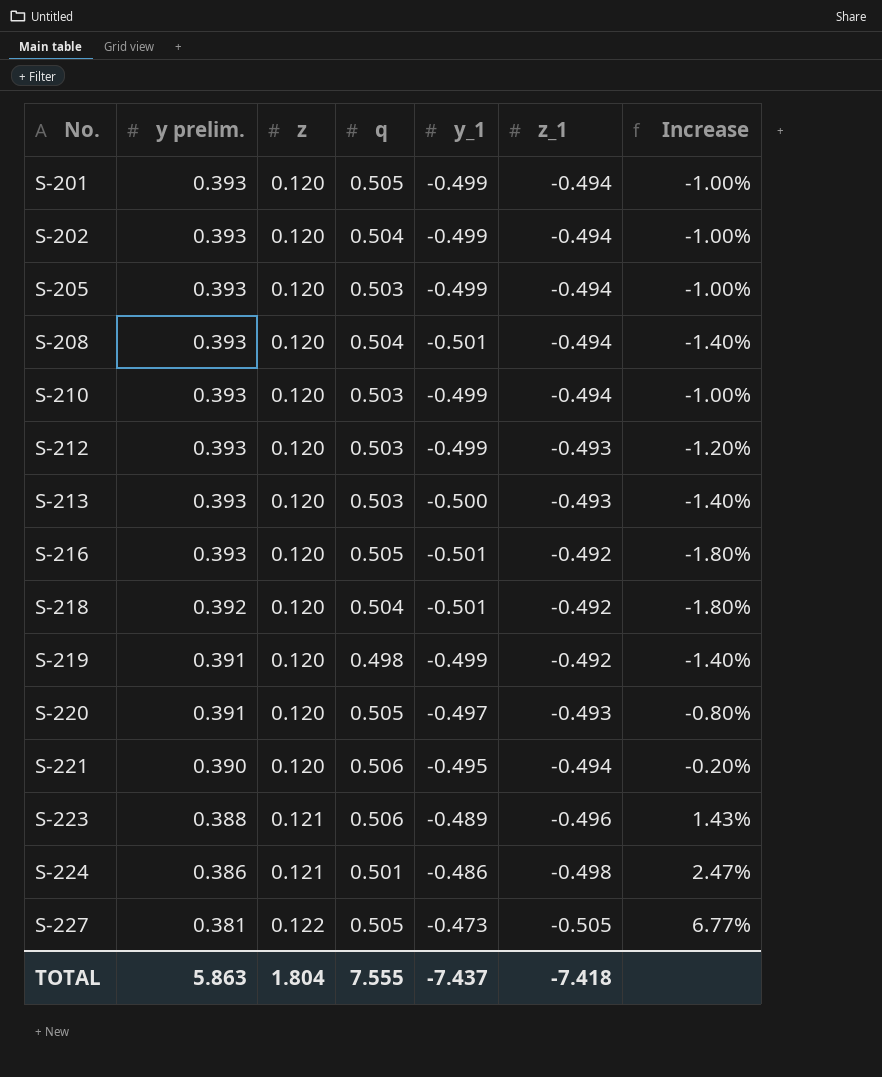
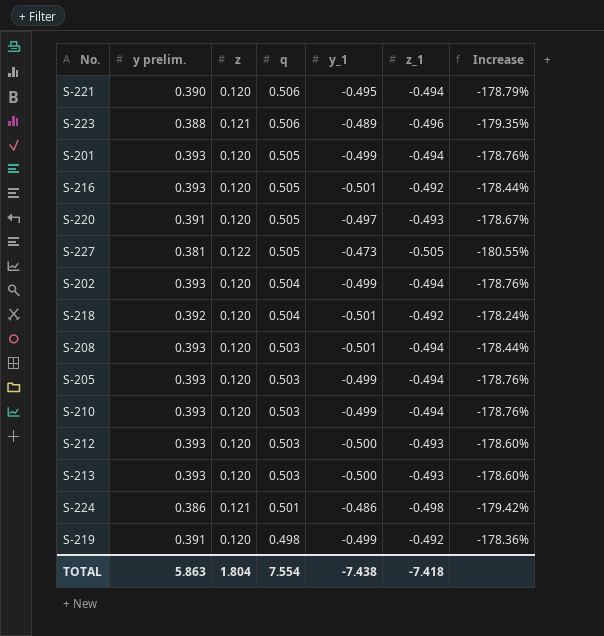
row order: No. ascending -> q descending
column Increase | formula: ([z_1] - [y_1]) / [y_1] -> ([y prelim.] - [y_1]) / [y_1]
S-208 | q: 0.504 -> 0.503
S-212 | y_1: -0.499 -> -0.500
TOTAL | q: 7.555 -> 7.554
TOTAL | y_1: -7.437 -> -7.438

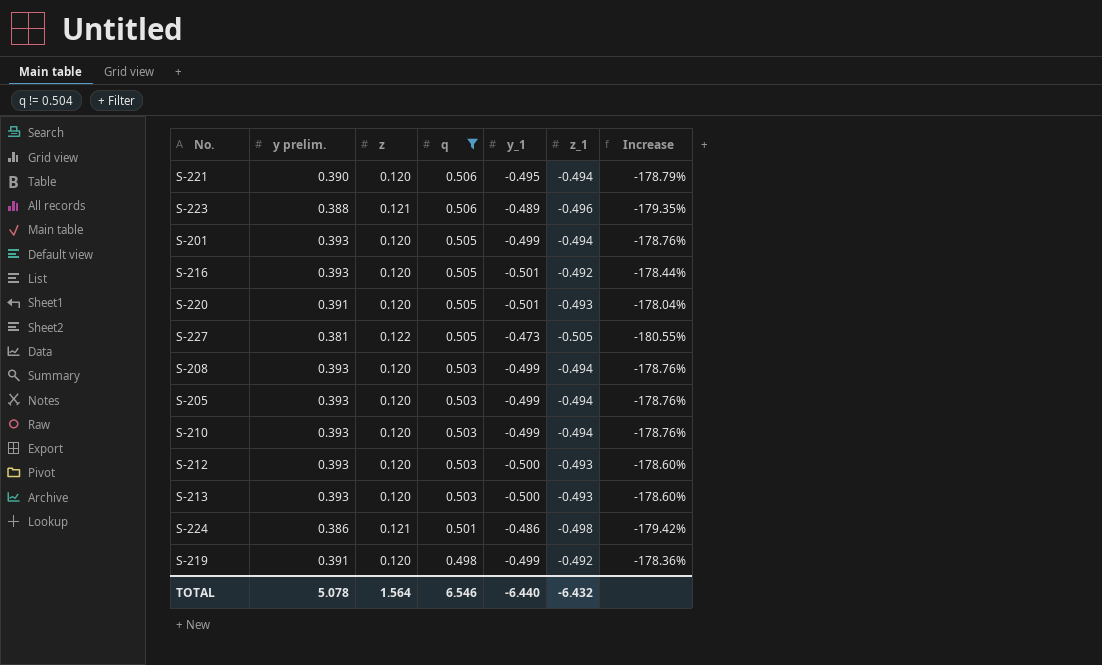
filter: none -> q != 0.504
S-220 | y_1: -0.497 -> -0.501
S-220 | Increase: -178.67% -> -178.04%
S-208 | y_1: -0.501 -> -0.499
S-208 | Increase: -178.44% -> -178.76%
TOTAL | y prelim.: 5.863 -> 5.078
TOTAL | z: 1.804 -> 1.564
TOTAL | q: 7.554 -> 6.546
TOTAL | y_1: -7.438 -> -6.440
TOTAL | z_1: -7.418 -> -6.432

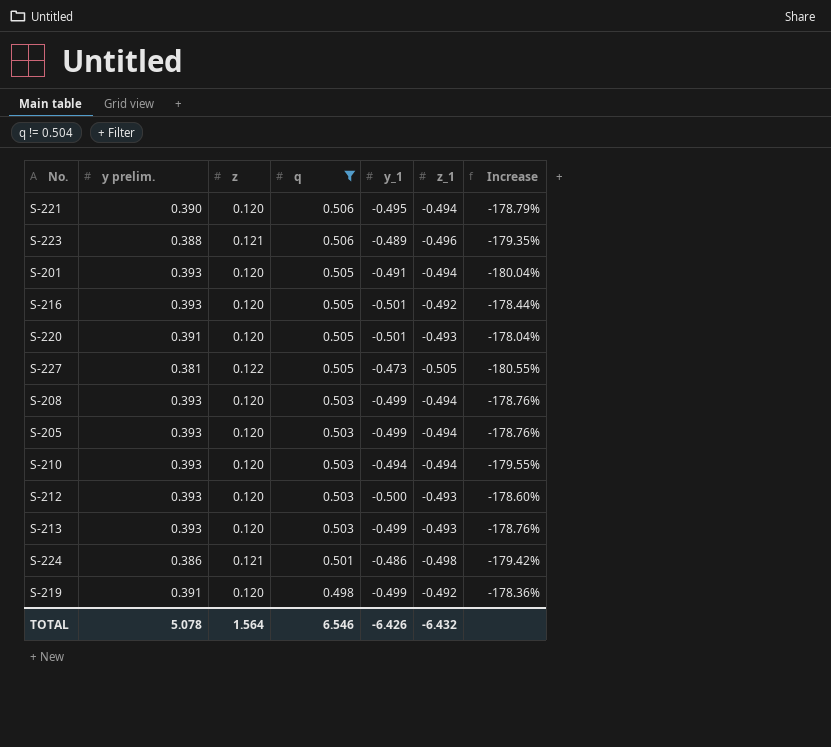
S-201 | y_1: -0.499 -> -0.491
S-201 | Increase: -178.76% -> -180.04%
S-210 | y_1: -0.499 -> -0.494
S-210 | Increase: -178.76% -> -179.55%
S-213 | y_1: -0.500 -> -0.499
S-213 | Increase: -178.60% -> -178.76%
TOTAL | y_1: -6.440 -> -6.426

